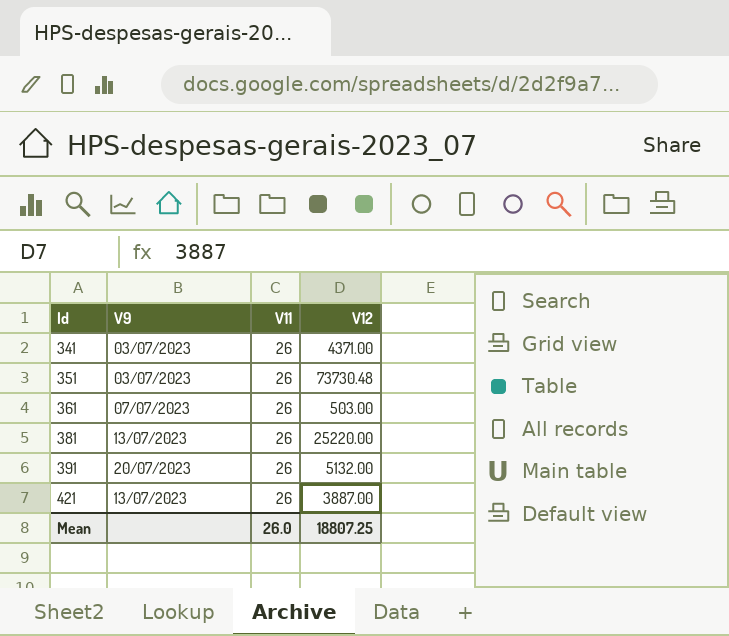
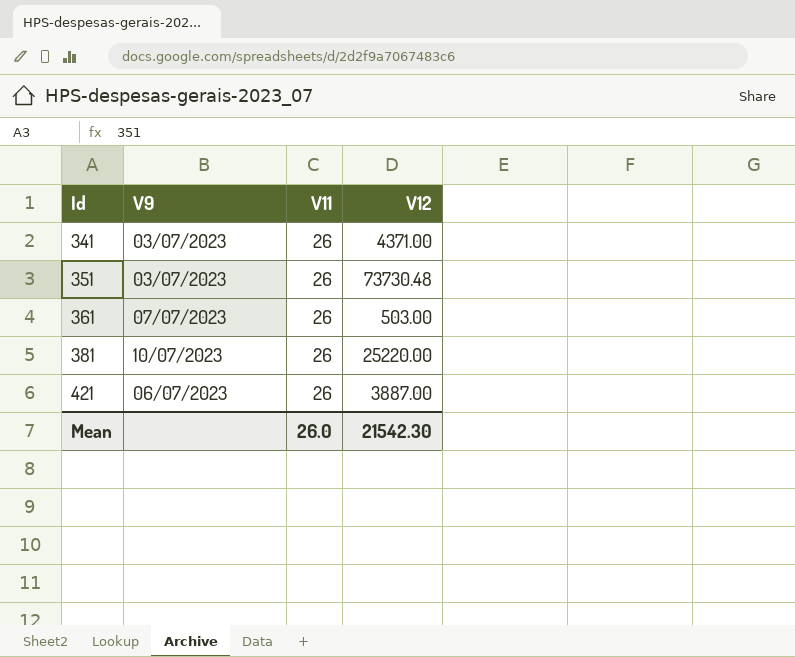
row 391: 20/07/2023 | 26 | 5132.00 -> none
381 | V9: 13/07/2023 -> 10/07/2023
421 | V9: 13/07/2023 -> 06/07/2023
Mean | V12: 18807.25 -> 21542.30

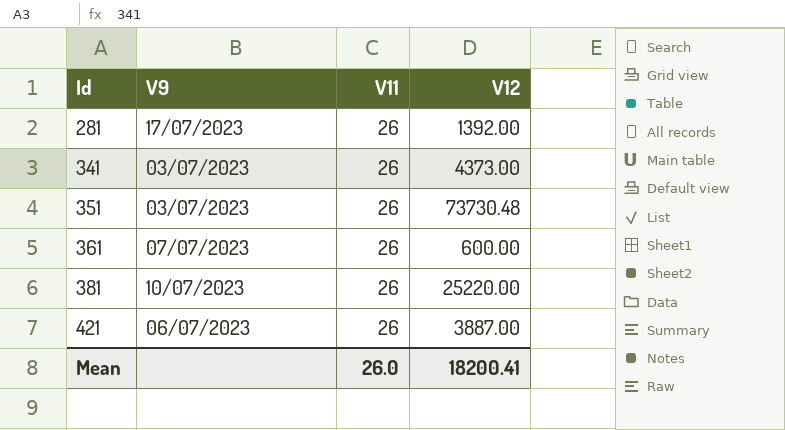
row 281: none -> 17/07/2023 | 26 | 1392.00
341 | V12: 4371.00 -> 4373.00
361 | V12: 503.00 -> 600.00
Mean | V12: 21542.30 -> 18200.41

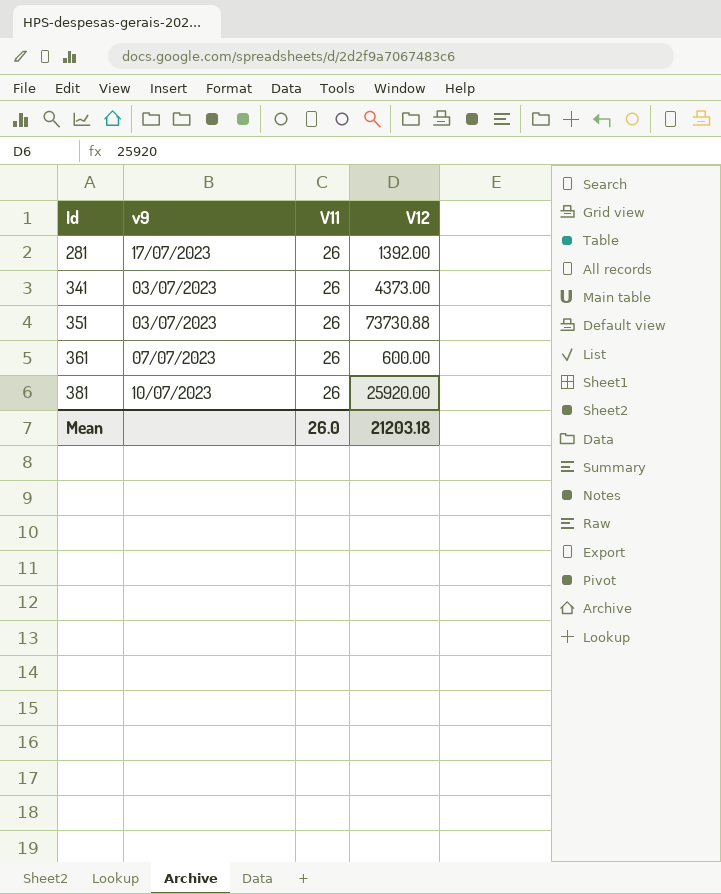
column name: V9 -> v9
row 421: 06/07/2023 | 26 | 3887.00 -> none
351 | V12: 73730.48 -> 73730.88
381 | V12: 25220.00 -> 25920.00
Mean | V12: 18200.41 -> 21203.18

